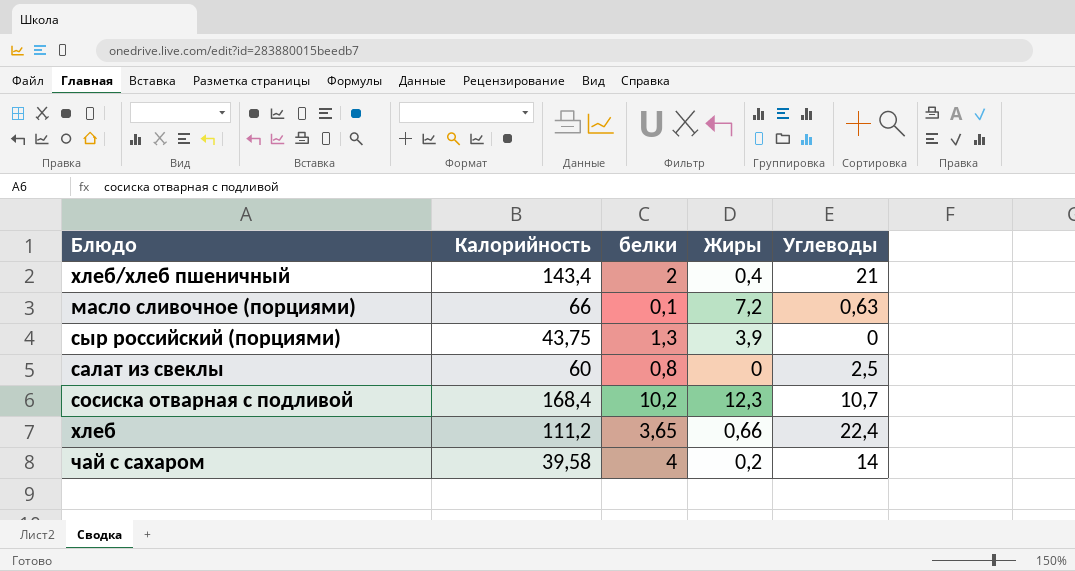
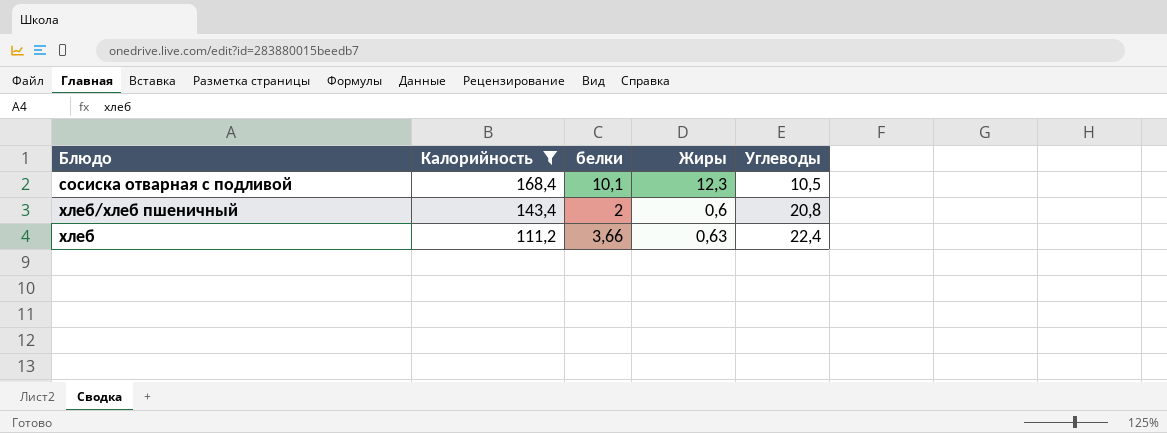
filter: none -> Калорийность >= 111,2
row order: none -> Калорийность descending
сосиска отварная с подливой | белки: 10,2 -> 10,1
сосиска отварная с подливой | Углеводы: 10,7 -> 10,5
хлеб/хлеб пшеничный | Жиры: 0,4 -> 0,6
хлеб/хлеб пшеничный | Углеводы: 21 -> 20,8
хлеб | белки: 3,65 -> 3,66
хлеб | Жиры: 0,66 -> 0,63

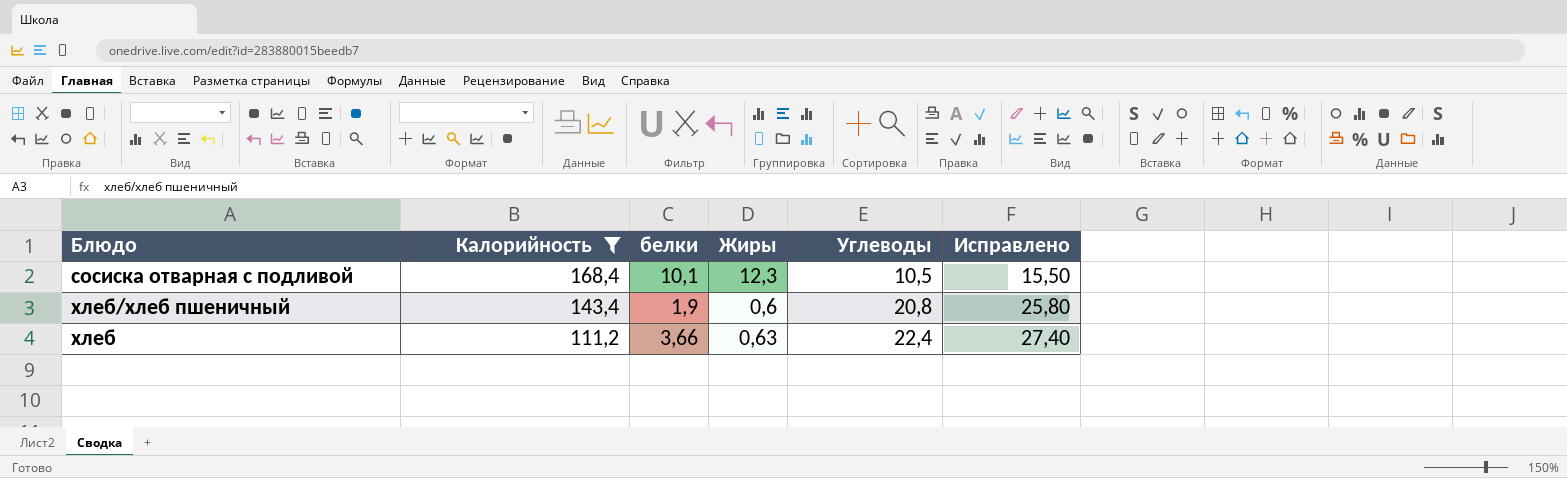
column Исправлено | formula: none -> [Углеводы] + 5
хлеб/хлеб пшеничный | белки: 2 -> 1,9

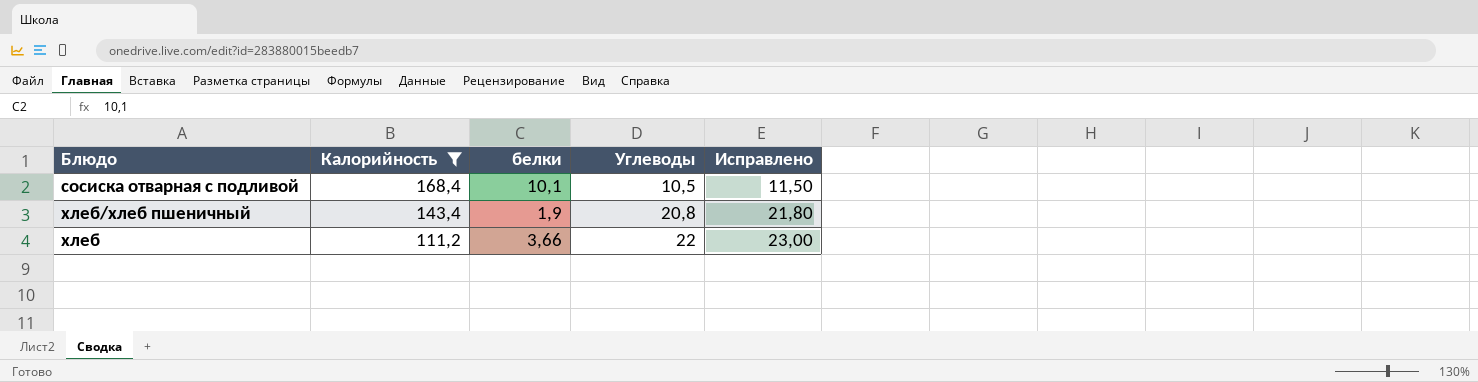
column Жиры | position: 4 -> none
column Исправлено | formula: [Углеводы] + 5 -> [Углеводы] + 1
хлеб | Углеводы: 22,4 -> 22

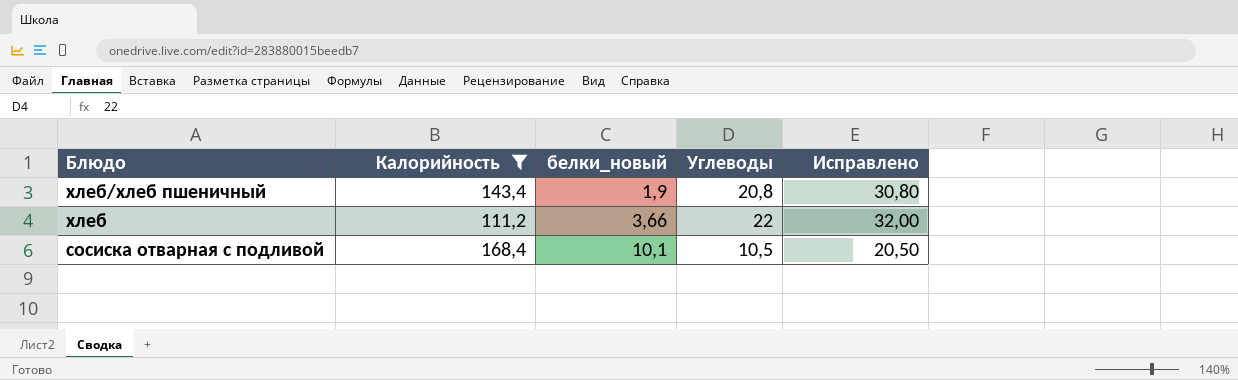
row order: Калорийность descending -> Блюдо descending
column name: белки -> белки_новый
column Исправлено | formula: [Углеводы] + 1 -> [Углеводы] + 10

